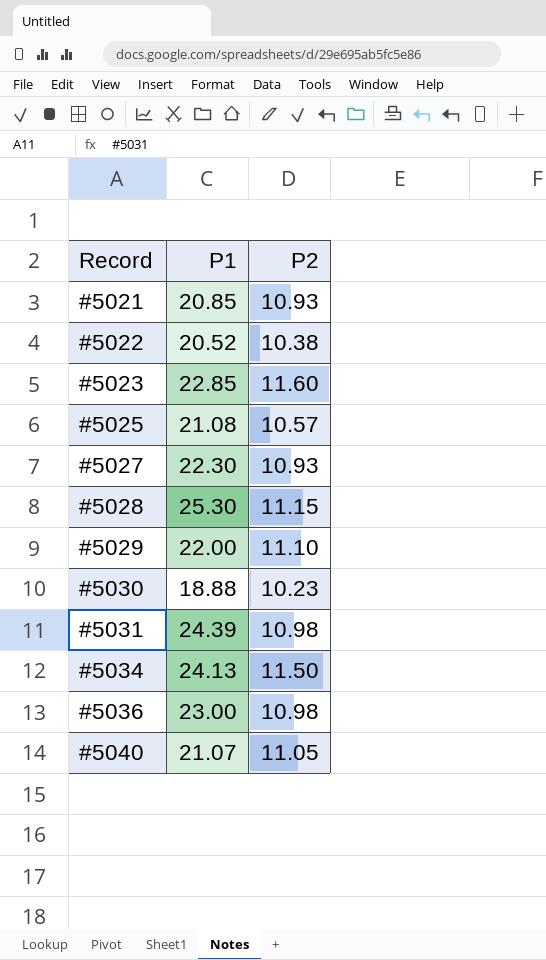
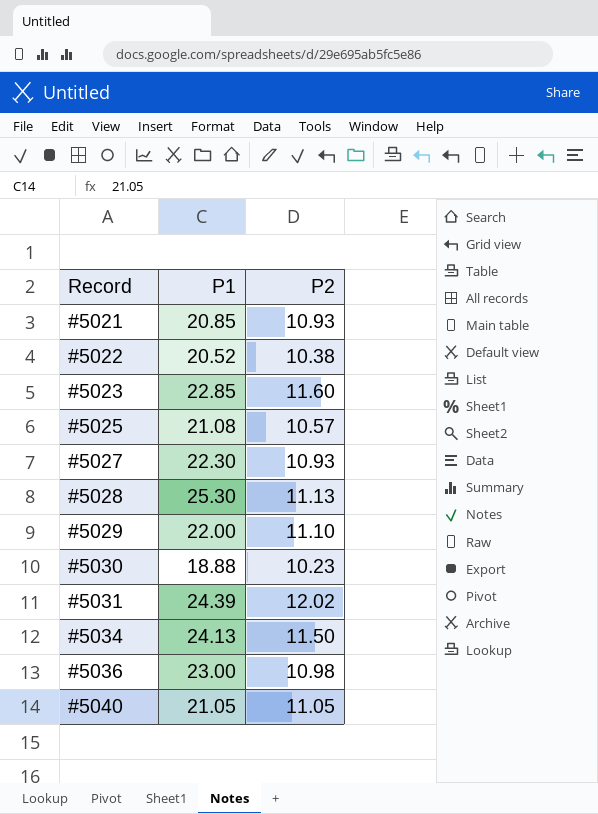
#5028 | P2: 11.15 -> 11.13
#5031 | P2: 10.98 -> 12.02
#5040 | P1: 21.07 -> 21.05

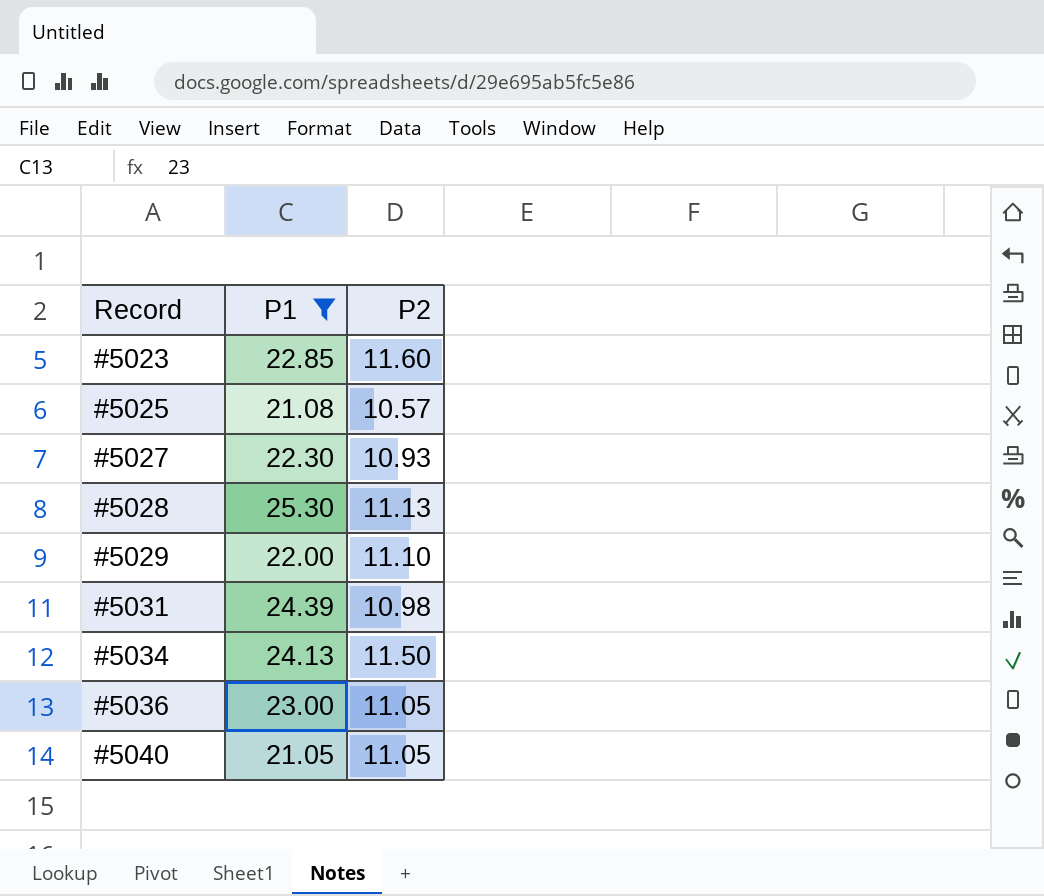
filter: none -> P1 >= 21.05
#5031 | P2: 12.02 -> 10.98
#5036 | P2: 10.98 -> 11.05

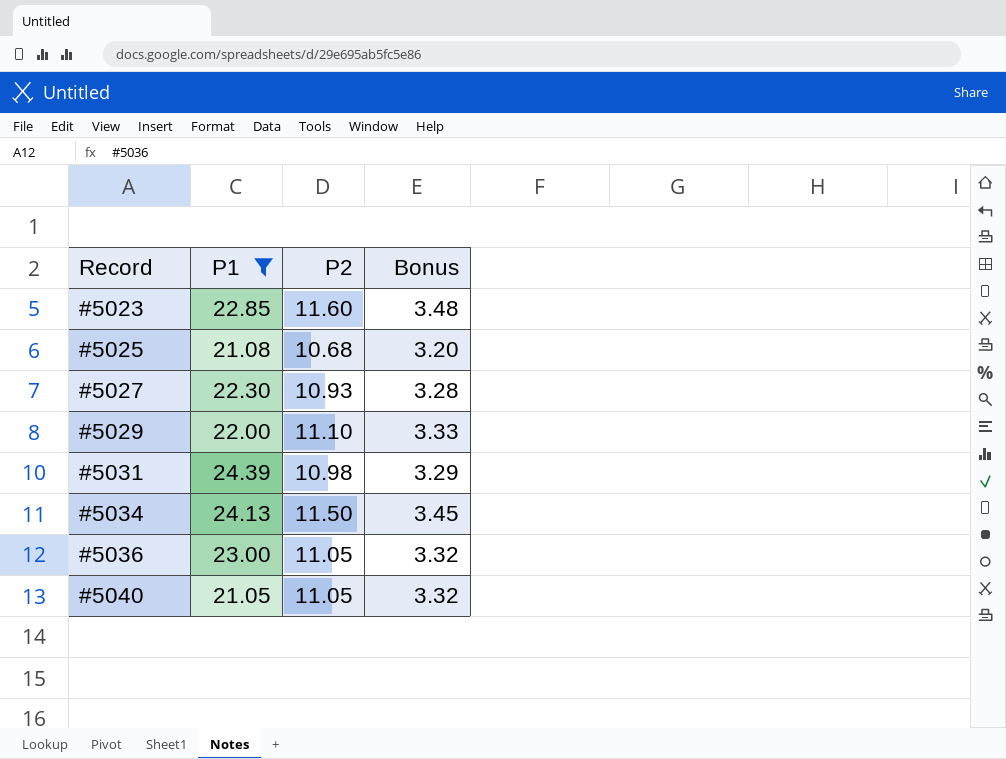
column Bonus | formula: none -> [P2] * 0.3
row #5028: 25.30 | 11.13 -> none
#5025 | P2: 10.57 -> 10.68

